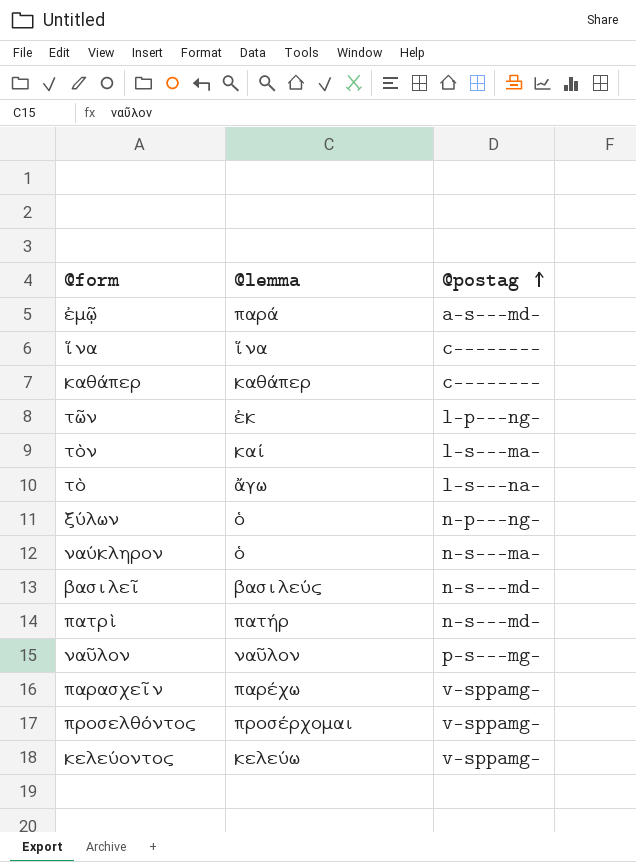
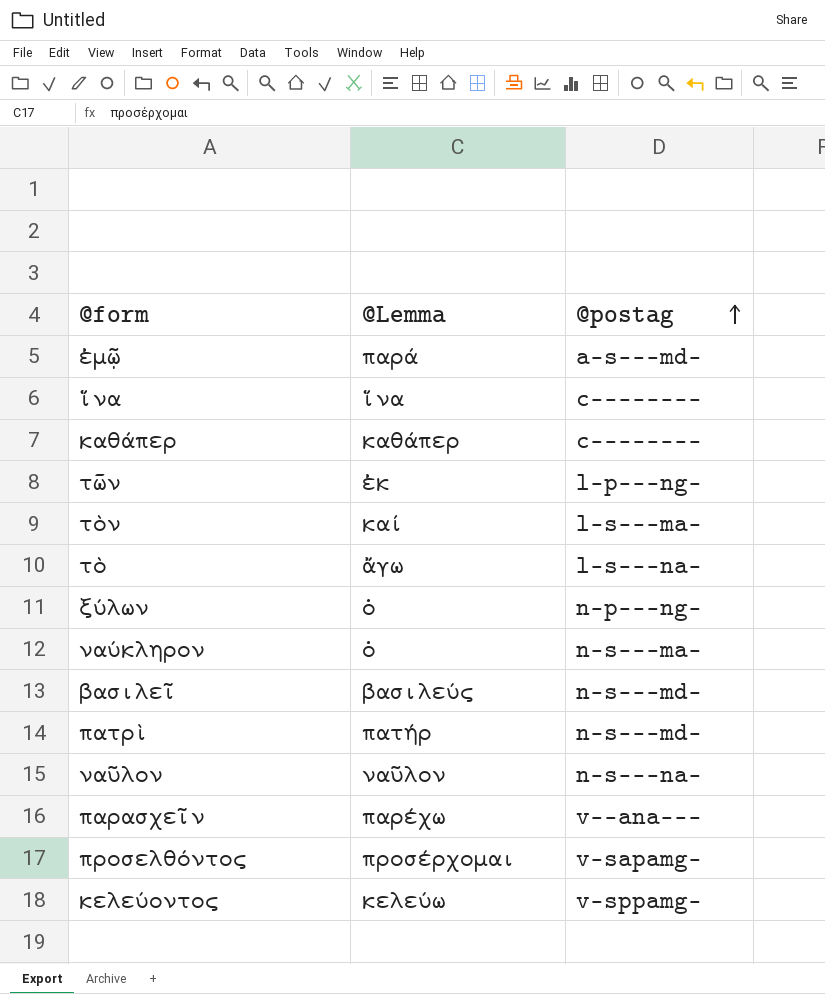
column name: @lemma -> @Lemma
ναῦλον | @postag: p-s---mg- -> n-s---na-
παρασχεῖν | @postag: v-sppamg- -> v--ana---
προσελθόντος | @postag: v-sppamg- -> v-sapamg-

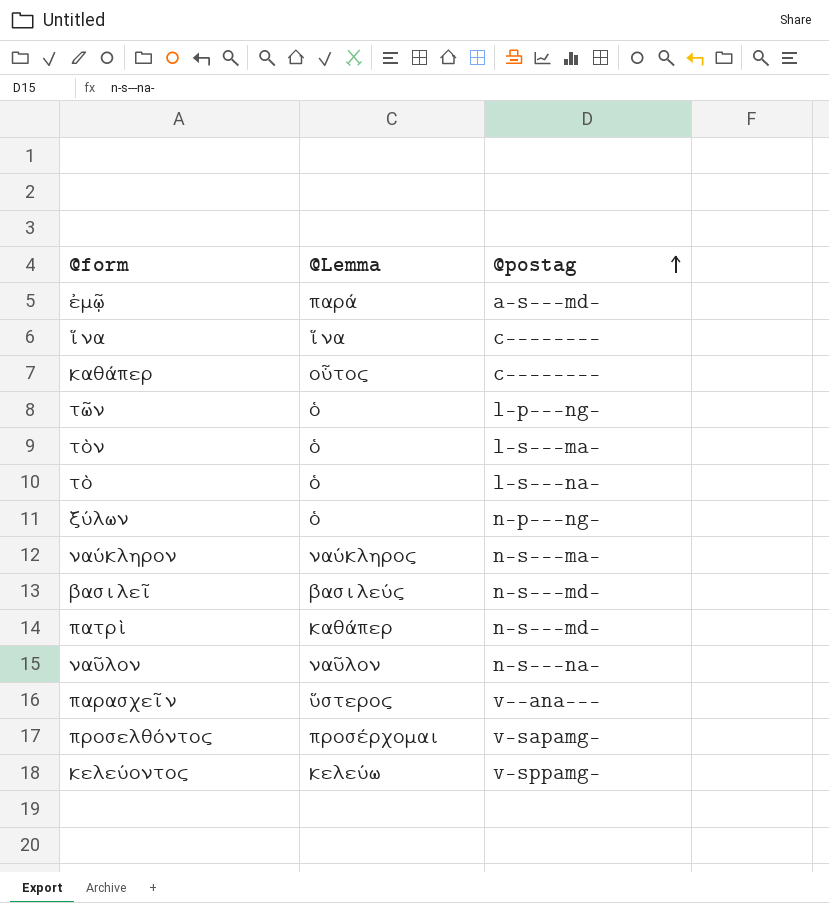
καθάπερ | @Lemma: καθάπερ -> οὗτος
τῶν | @Lemma: ἐκ -> ὁ
τὸν | @Lemma: καί -> ὁ
τὸ | @Lemma: ἄγω -> ὁ
ναύκληρον | @Lemma: ὁ -> ναύκληρος
πατρὶ | @Lemma: πατήρ -> καθάπερ
παρασχεῖν | @Lemma: παρέχω -> ὕστερος

